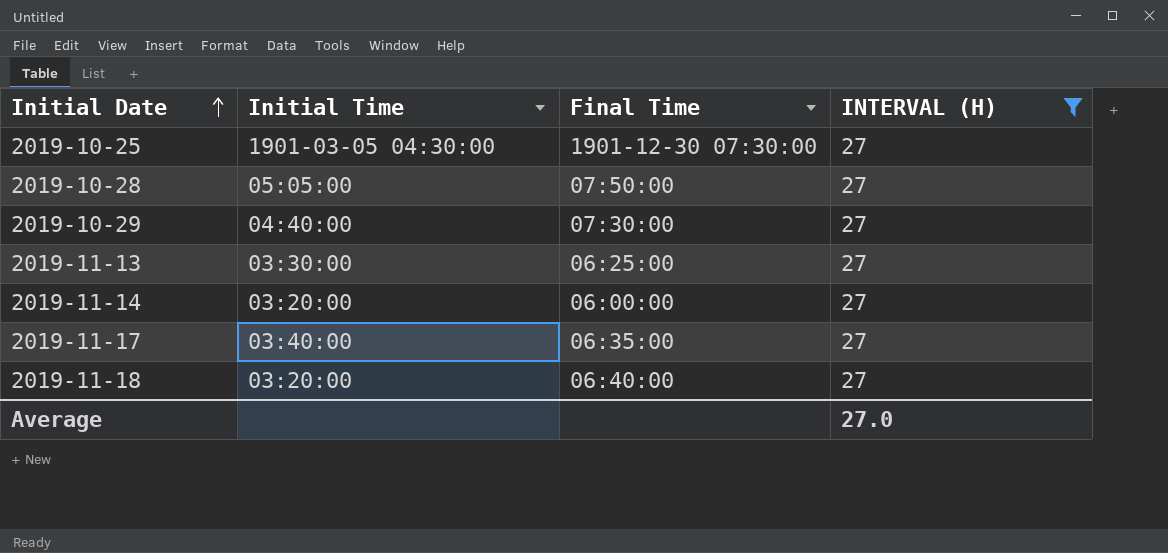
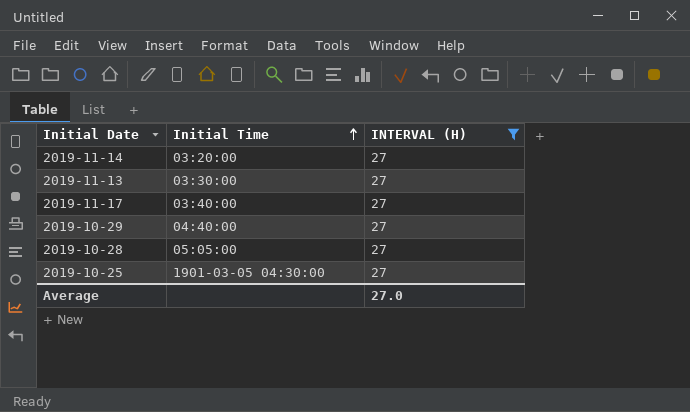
row order: Initial Date ascending -> Initial Time ascending
column Final Time | position: 3 -> none
row 2019-11-18: 03:20:00 | 06:40:00 | 27 -> none

